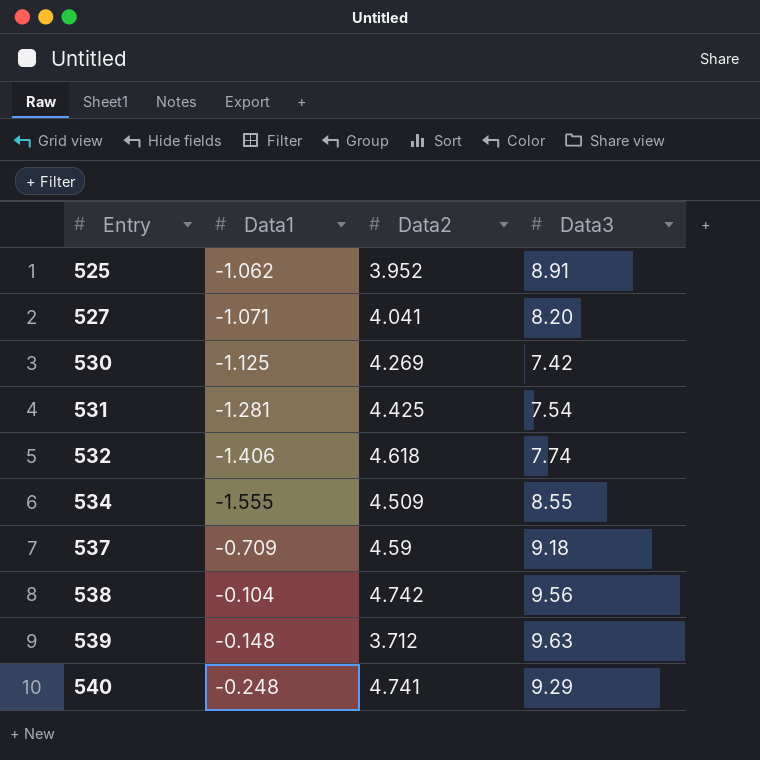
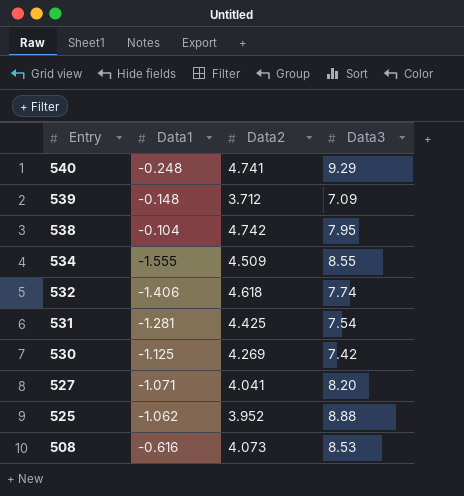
row order: Entry ascending -> Entry descending
row 537: -0.709 | 4.59 | 9.18 -> none
539 | Data3: 9.63 -> 7.09
538 | Data3: 9.56 -> 7.95
525 | Data3: 8.91 -> 8.88
row 508: none -> -0.616 | 4.073 | 8.53

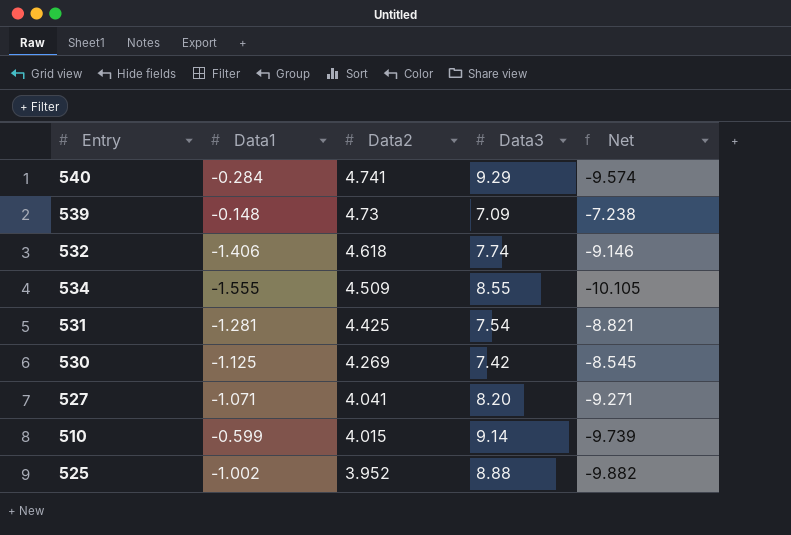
row order: Entry descending -> Data2 descending
column Net | formula: none -> [Data1] - [Data3]
row 538: -0.104 | 4.742 | 7.95 -> none
row 508: -0.616 | 4.073 | 8.53 -> none
540 | Data1: -0.248 -> -0.284
539 | Data2: 3.712 -> 4.73
row 510: none -> -0.599 | 4.015 | 9.14 | -9.739
525 | Data1: -1.062 -> -1.002

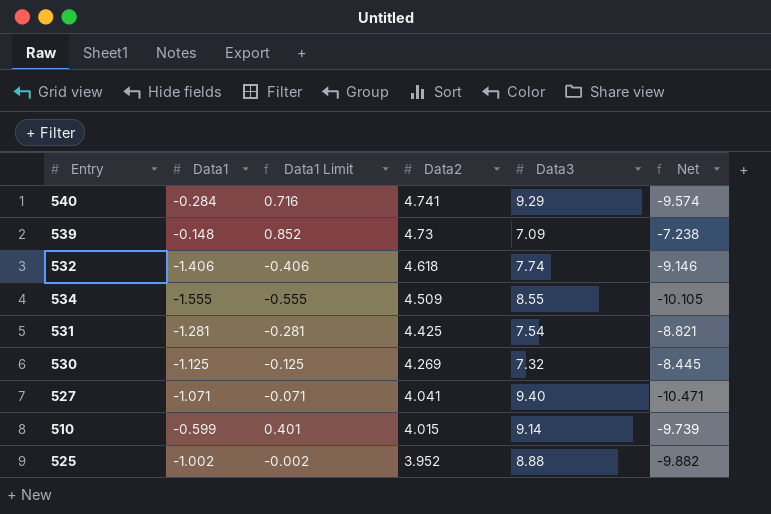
column Data1 Limit | formula: none -> [Data1] + 1
530 | Data3: 7.42 -> 7.32
530 | Net: -8.545 -> -8.445
527 | Data3: 8.20 -> 9.40
527 | Net: -9.271 -> -10.471

